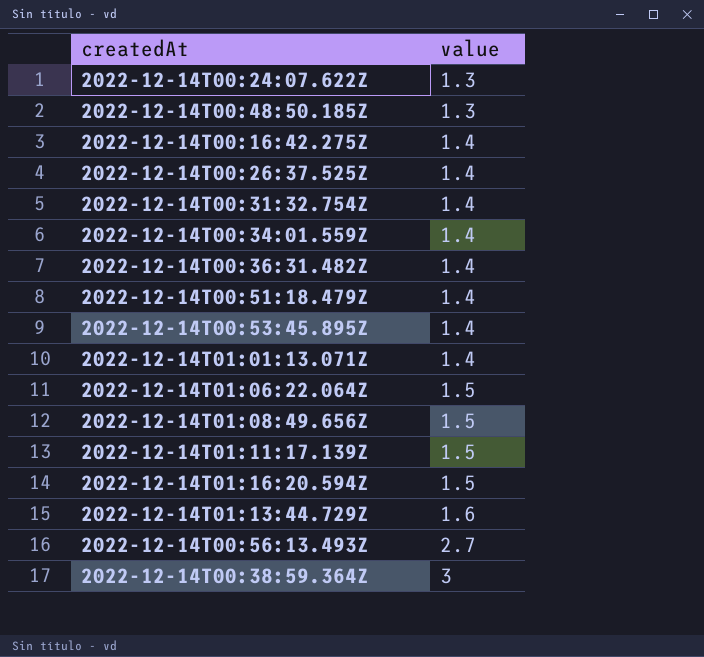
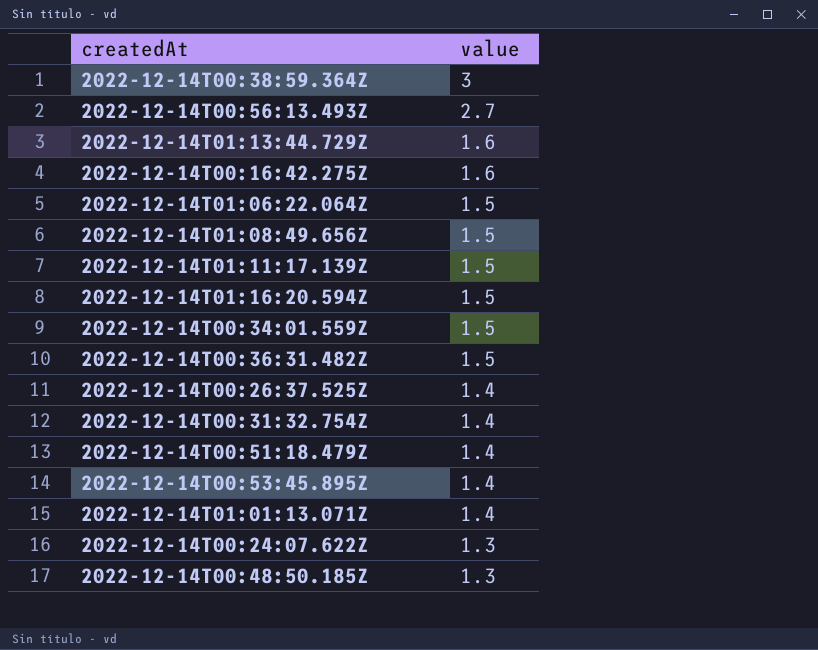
row order: value ascending -> value descending
2022-12-14T00:16:42.275Z | value: 1.4 -> 1.6
2022-12-14T00:34:01.559Z | value: 1.4 -> 1.5
2022-12-14T00:36:31.482Z | value: 1.4 -> 1.5

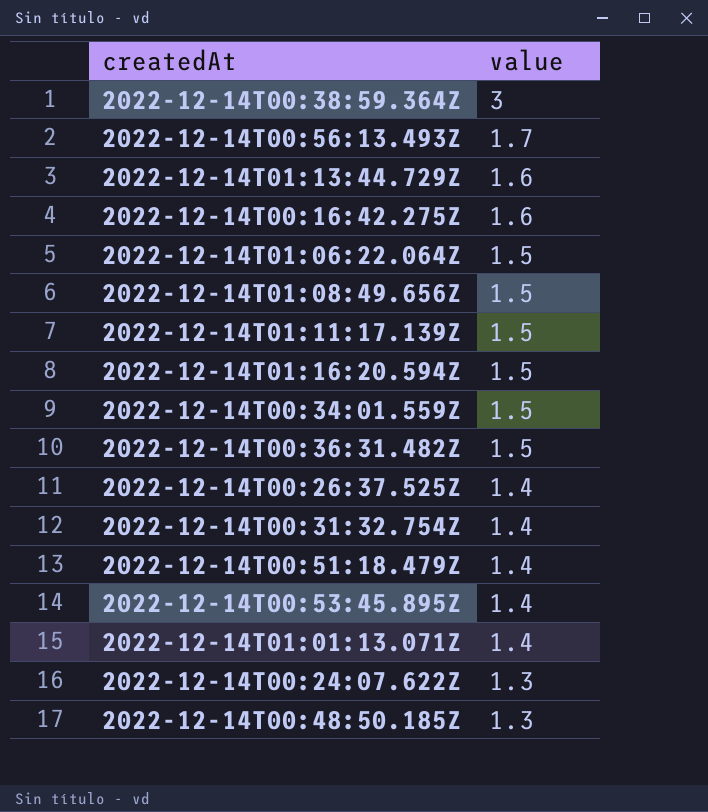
2022-12-14T00:56:13.493Z | value: 2.7 -> 1.7

